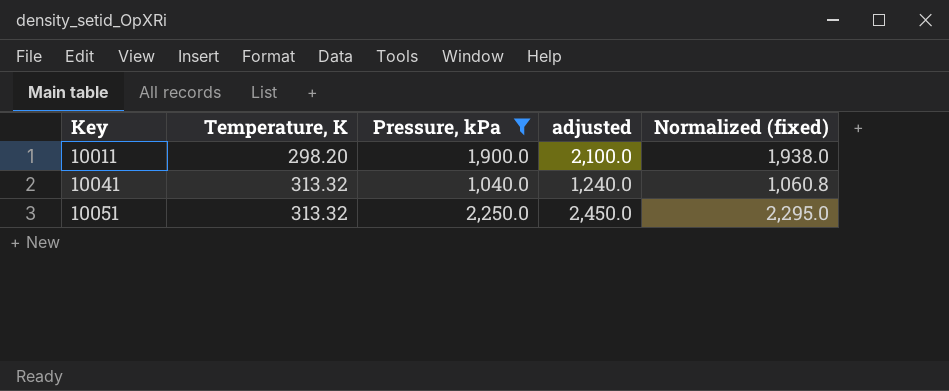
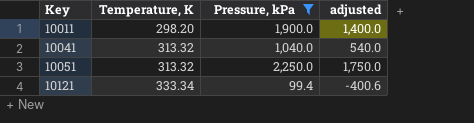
column Normalized (fixed) | formula: [Pressure, kPa] * 1.02 -> none
column adjusted | formula: [Pressure, kPa] + 200 -> [Pressure, kPa] - 500
row 10121: none -> 333.34 | 99.4 | -400.6

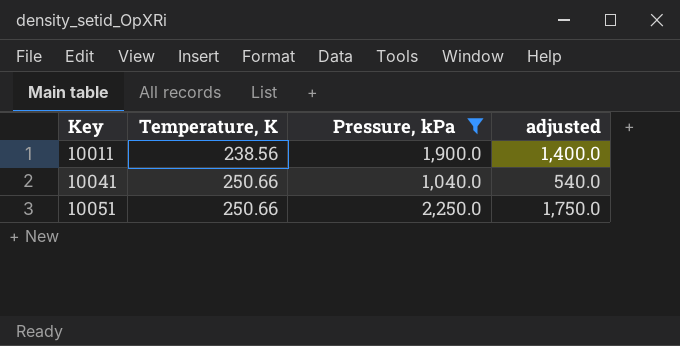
row 10121: 333.34 | 99.4 | -400.6 -> none
10011 | Temperature, K: 298.20 -> 238.56
10041 | Temperature, K: 313.32 -> 250.66
10051 | Temperature, K: 313.32 -> 250.66

